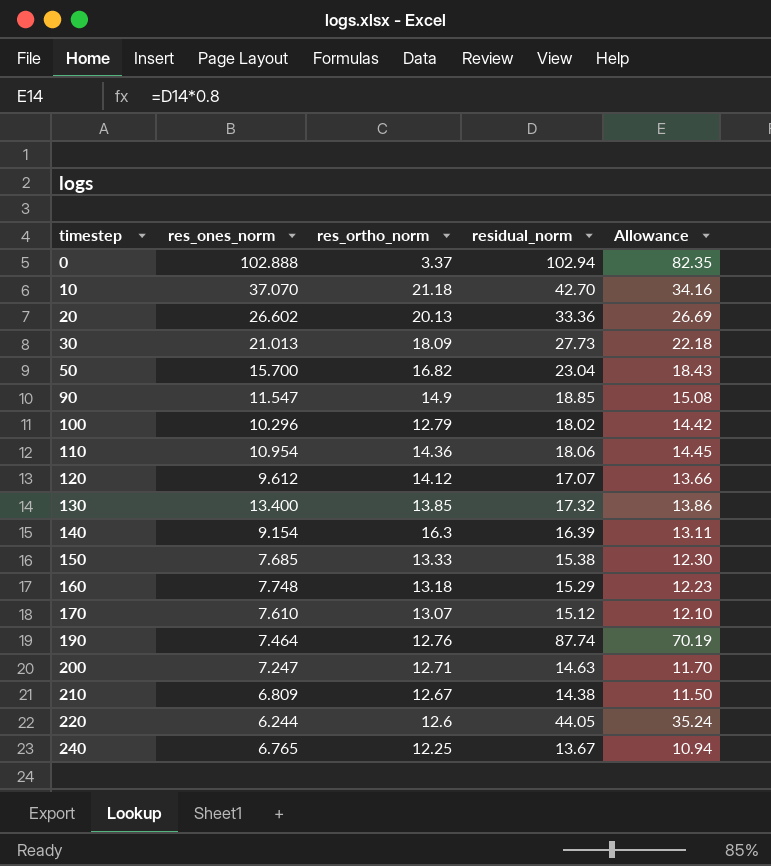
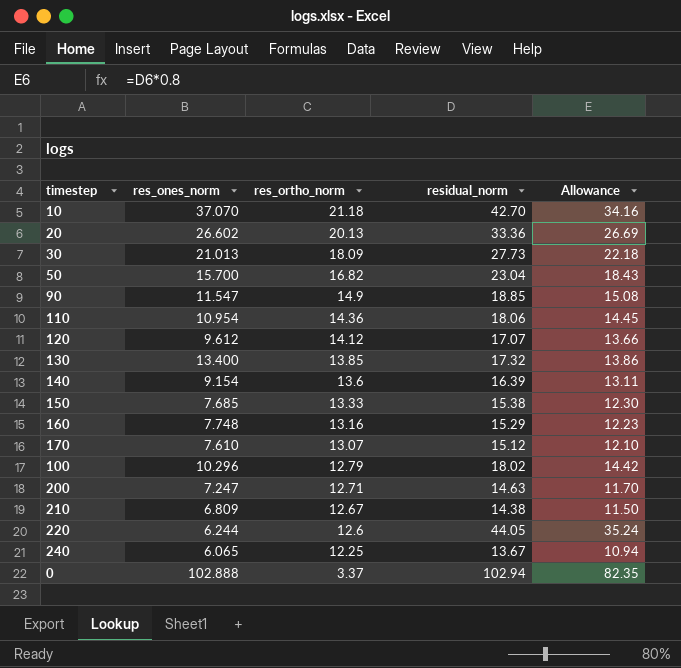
row order: timestep ascending -> res_ortho_norm descending
row 190: 7.464 | 12.76 | 87.74 | 70.19 -> none
140 | res_ortho_norm: 16.3 -> 13.6
160 | res_ortho_norm: 13.18 -> 13.16
240 | res_ones_norm: 6.765 -> 6.065

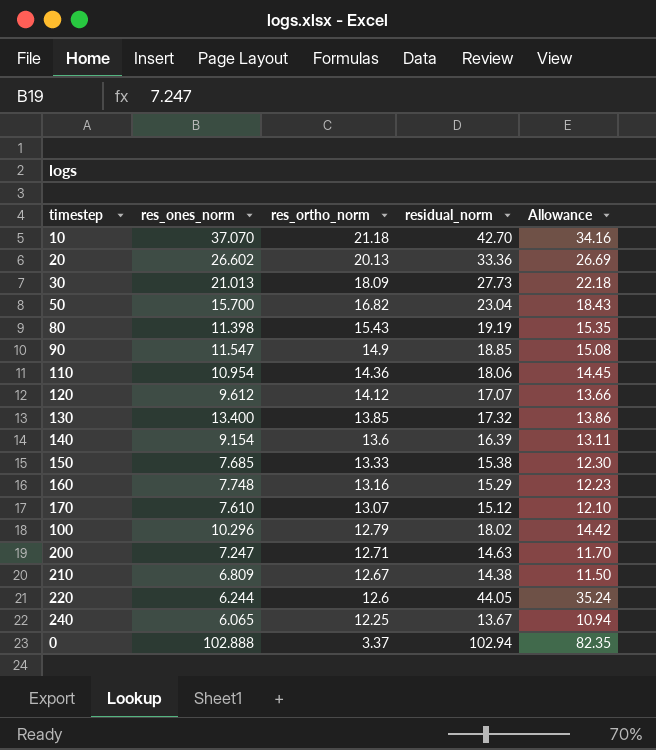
row 80: none -> 11.398 | 15.43 | 19.19 | 15.35

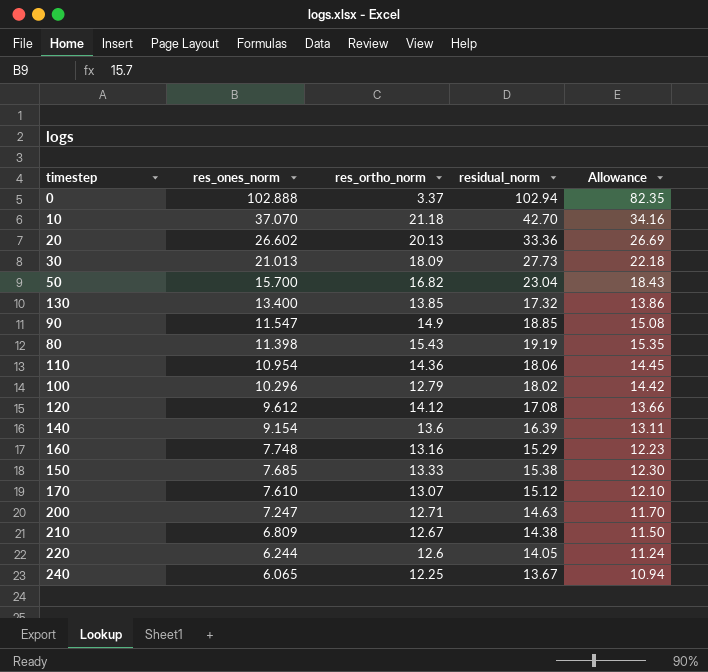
row order: res_ortho_norm descending -> res_ones_norm descending
120 | residual_norm: 17.07 -> 17.08
220 | residual_norm: 44.05 -> 14.05
220 | Allowance: 35.24 -> 11.24

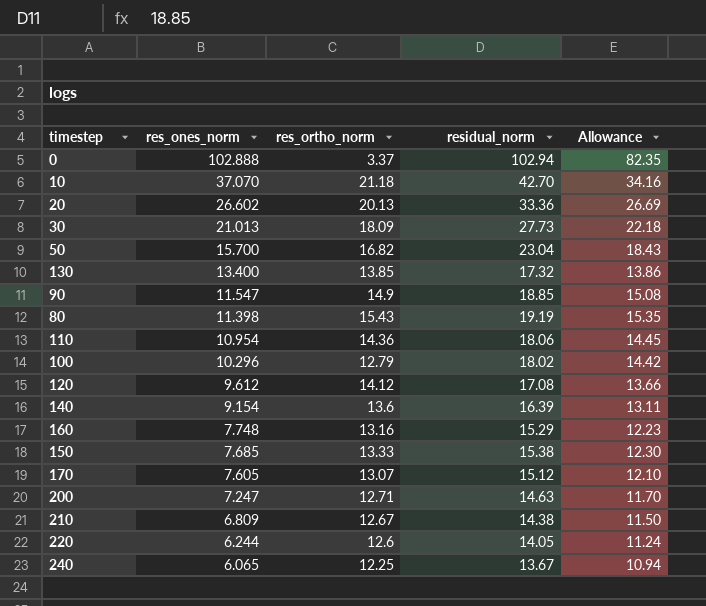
170 | res_ones_norm: 7.610 -> 7.605

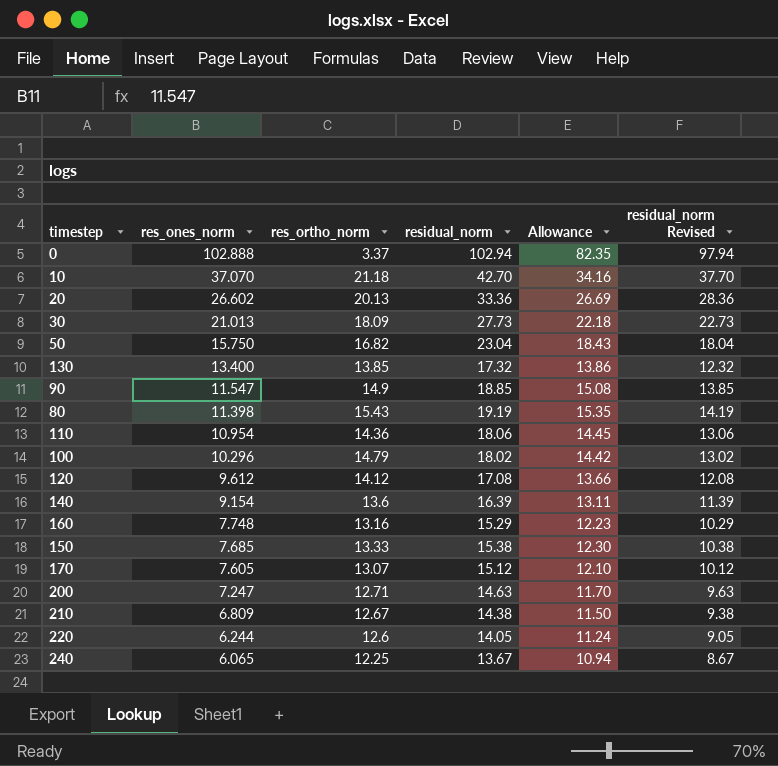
column residual_norm Revised | formula: none -> [residual_norm] - 5
50 | res_ones_norm: 15.700 -> 15.750
100 | res_ortho_norm: 12.79 -> 14.79

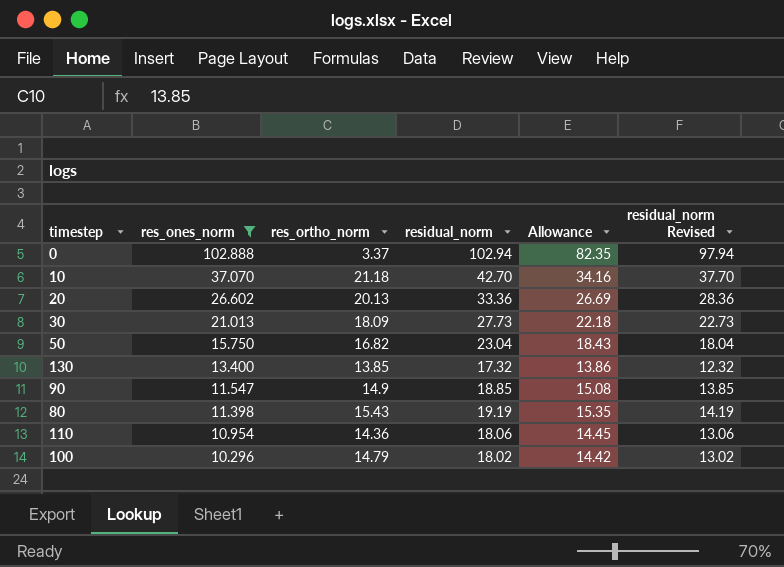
filter: none -> res_ones_norm >= 10.296

